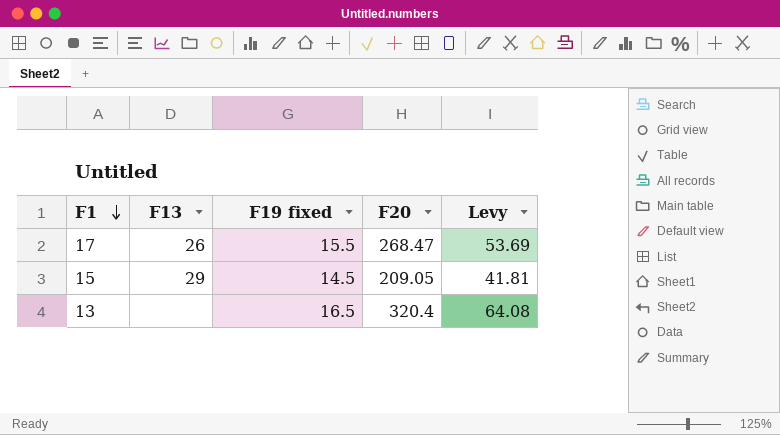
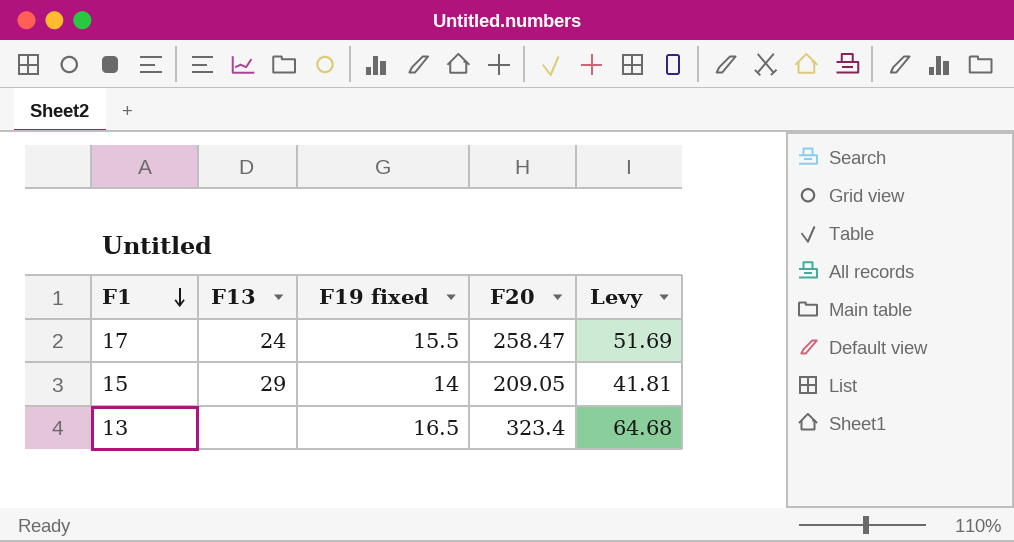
17 | F13: 26 -> 24
17 | F20: 268.47 -> 258.47
17 | Levy: 53.69 -> 51.69
15 | F19 fixed: 14.5 -> 14
13 | F20: 320.4 -> 323.4
13 | Levy: 64.08 -> 64.68

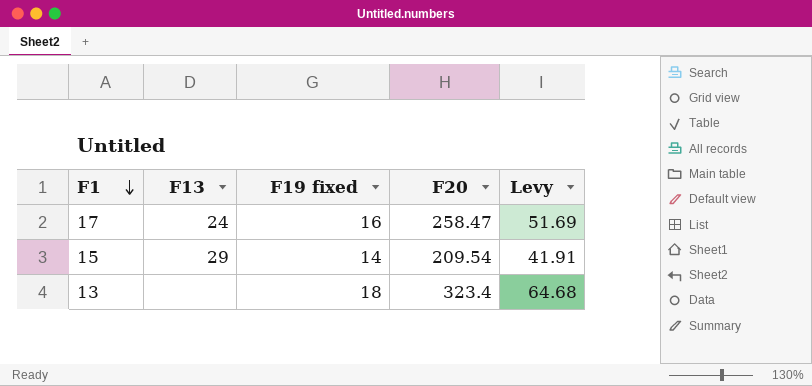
17 | F19 fixed: 15.5 -> 16
15 | F20: 209.05 -> 209.54
15 | Levy: 41.81 -> 41.91
13 | F19 fixed: 16.5 -> 18

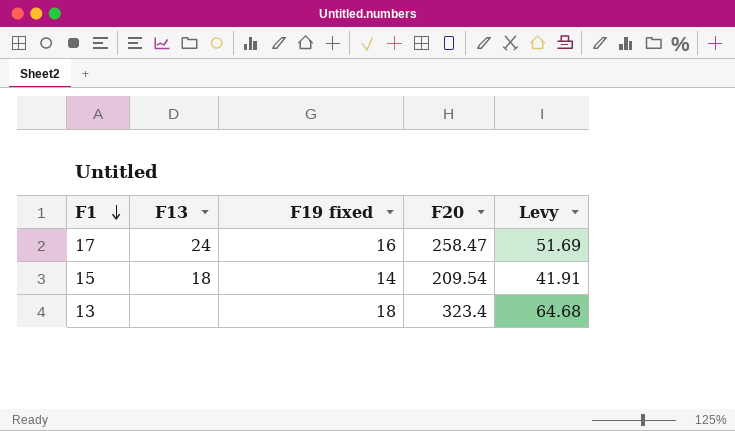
15 | F13: 29 -> 18

